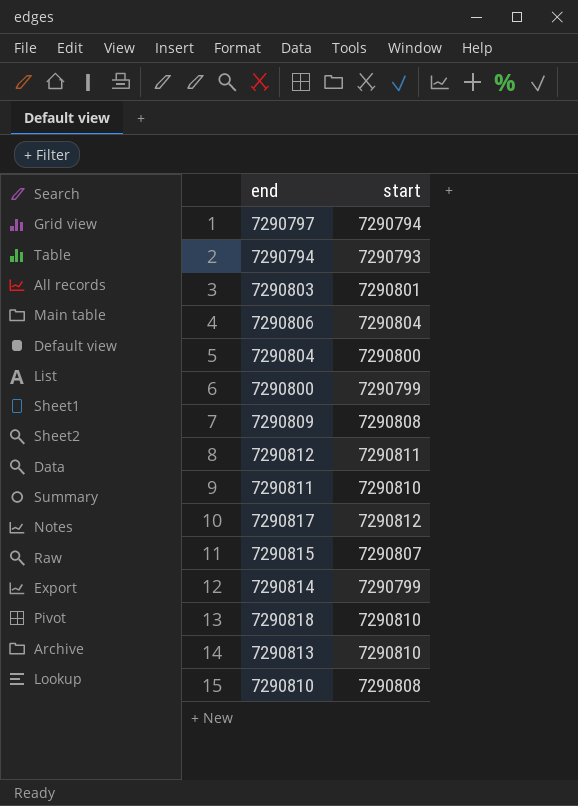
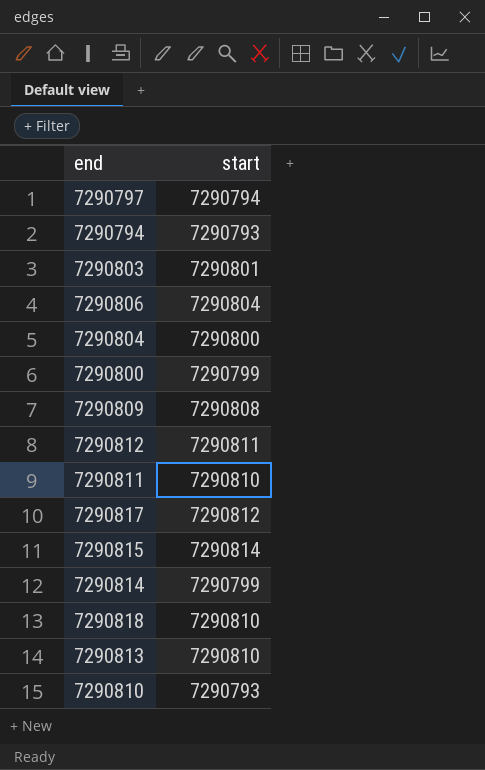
7290815 | start: 7290807 -> 7290814
7290810 | start: 7290808 -> 7290793

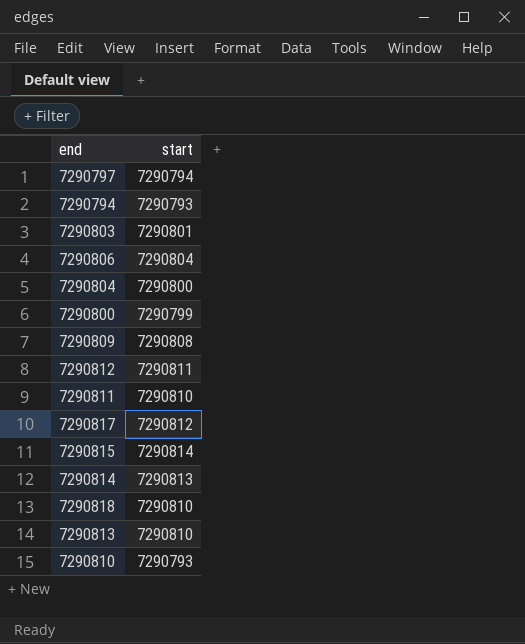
7290814 | start: 7290799 -> 7290813

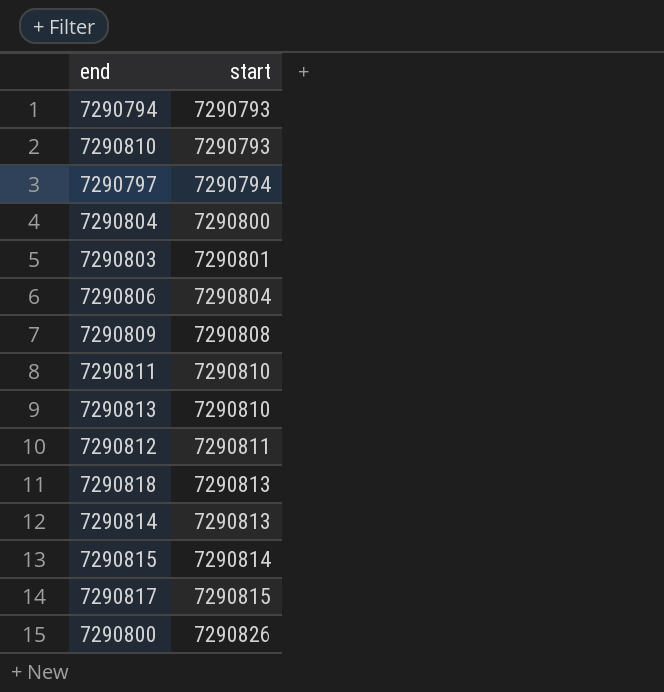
row order: none -> start ascending
7290818 | start: 7290810 -> 7290813
7290817 | start: 7290812 -> 7290815
7290800 | start: 7290799 -> 7290826

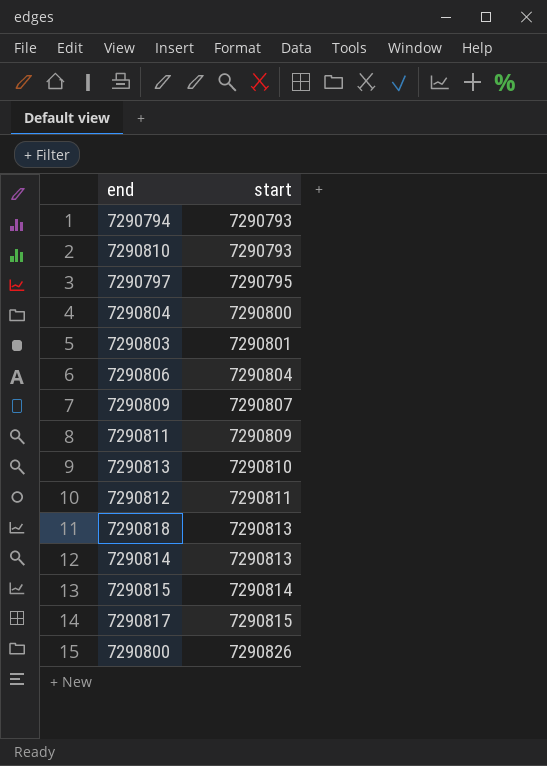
7290797 | start: 7290794 -> 7290795
7290809 | start: 7290808 -> 7290807
7290811 | start: 7290810 -> 7290809

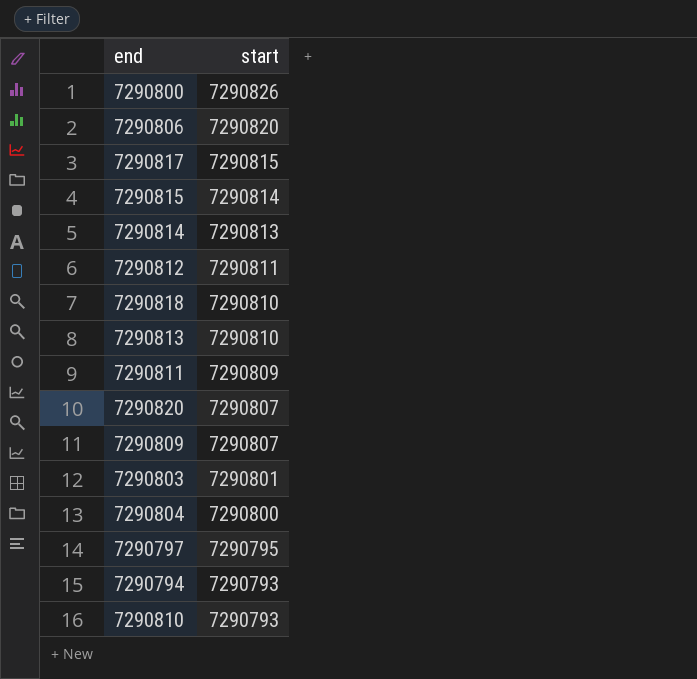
row order: start ascending -> start descending
7290806 | start: 7290804 -> 7290820
7290818 | start: 7290813 -> 7290810
row 7290820: none -> 7290807

